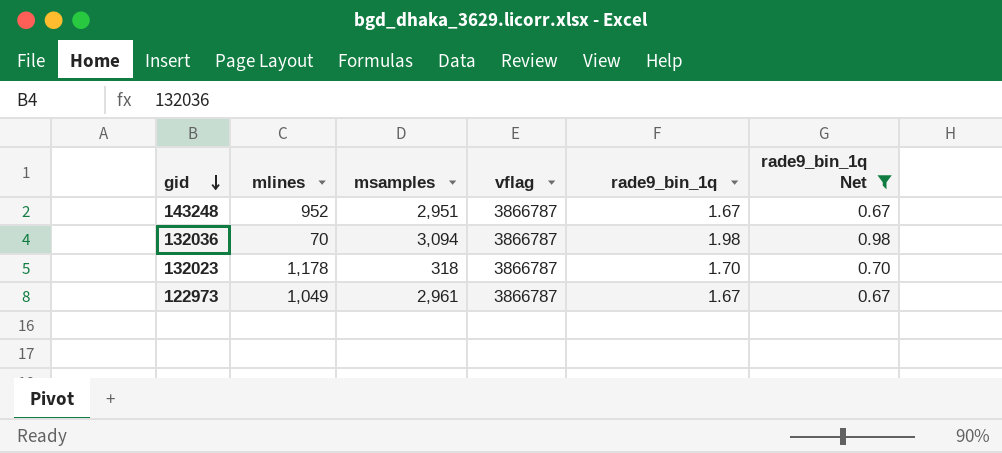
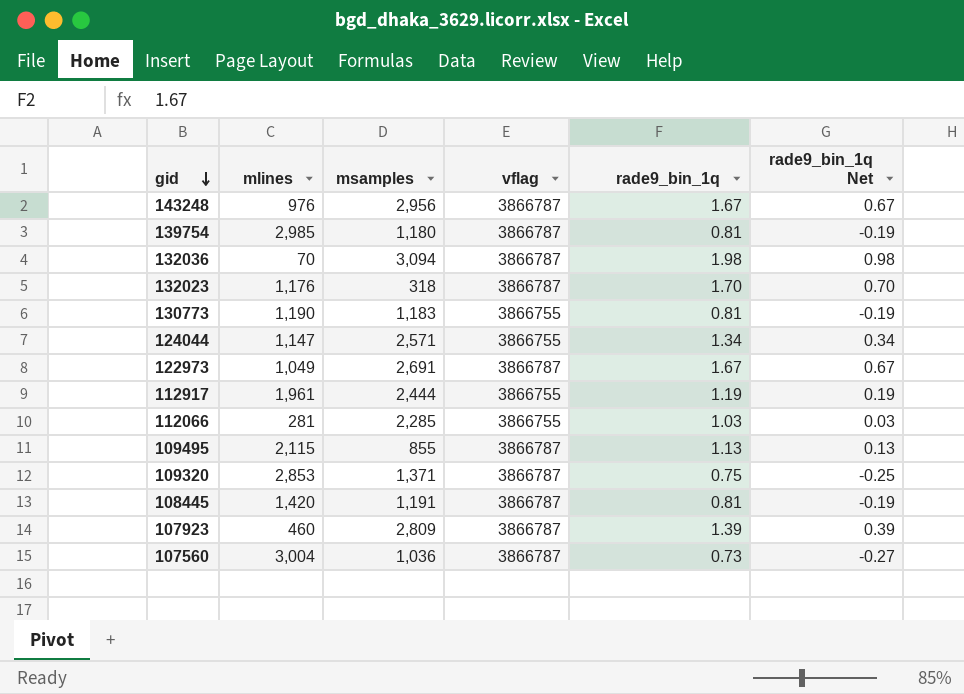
filter: rade9_bin_1q Net >= 0.67 -> none
143248 | mlines: 952 -> 976
143248 | msamples: 2,951 -> 2,956
132023 | mlines: 1,178 -> 1,176
122973 | msamples: 2,961 -> 2,691

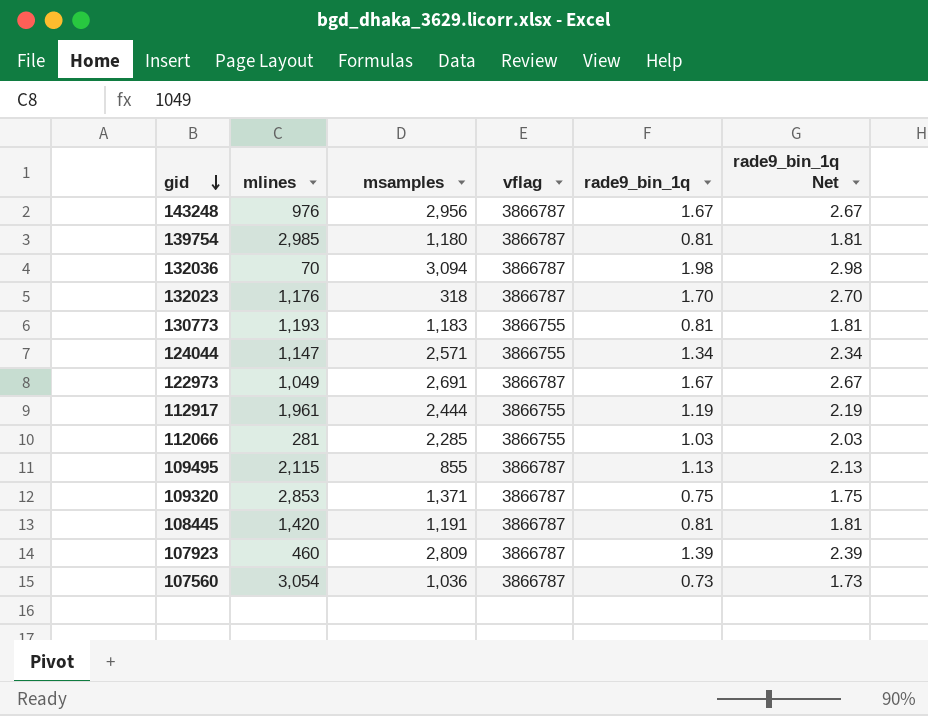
column rade9_bin_1q Net | formula: [rade9_bin_1q] - 1 -> [rade9_bin_1q] + 1
130773 | mlines: 1,190 -> 1,193
107560 | mlines: 3,004 -> 3,054

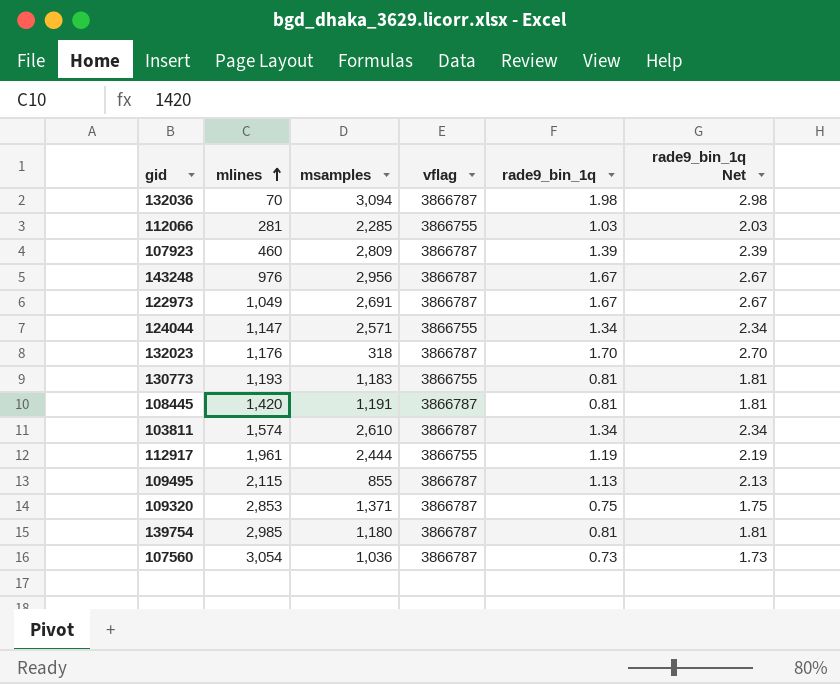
row order: gid descending -> mlines ascending
row 103811: none -> 1,574 | 2,610 | 3866787 | 1.34 | 2.34

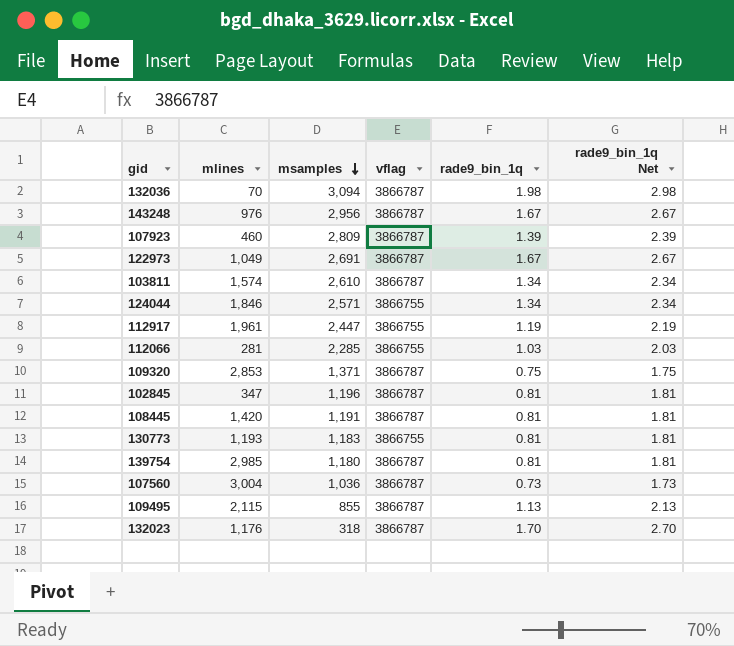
row order: mlines ascending -> msamples descending
124044 | mlines: 1,147 -> 1,846
112917 | msamples: 2,444 -> 2,447
row 102845: none -> 347 | 1,196 | 3866787 | 0.81 | 1.81
107560 | mlines: 3,054 -> 3,004

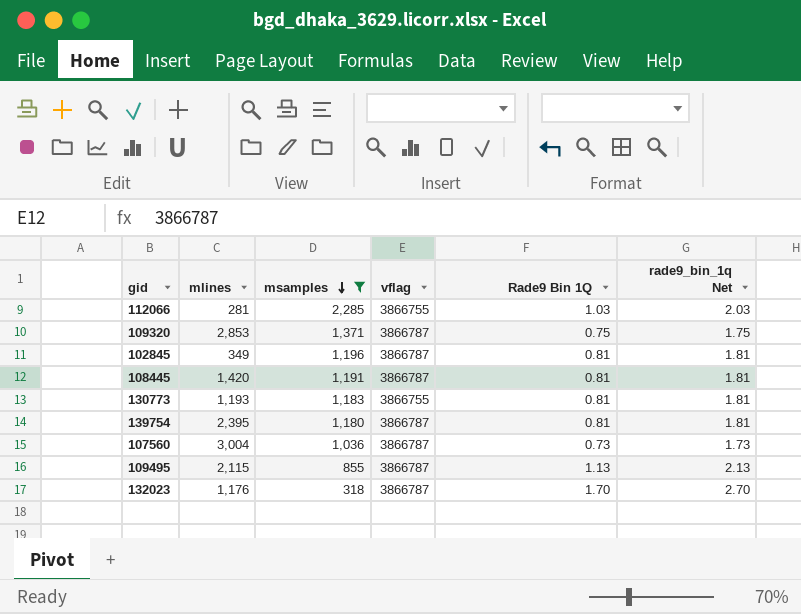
filter: none -> msamples <= 2,285
column name: rade9_bin_1q -> Rade9 Bin 1Q
102845 | mlines: 347 -> 349
139754 | mlines: 2,985 -> 2,395

